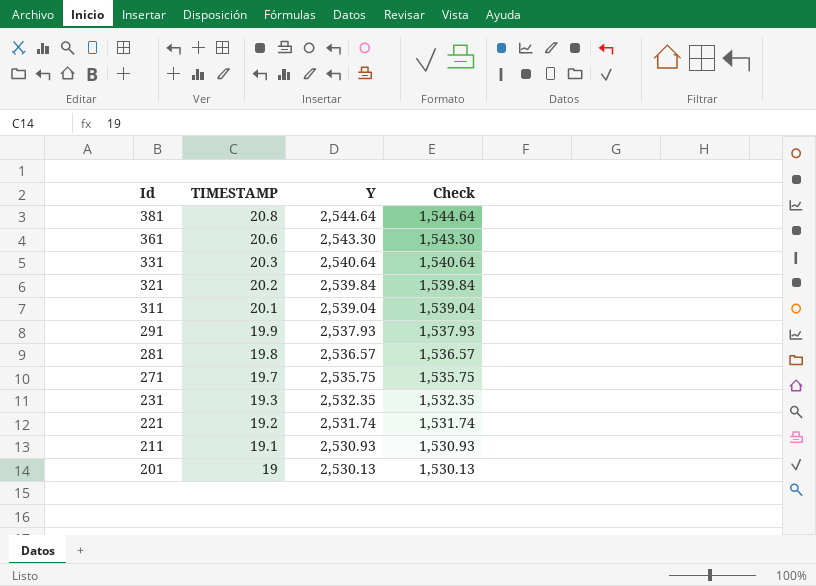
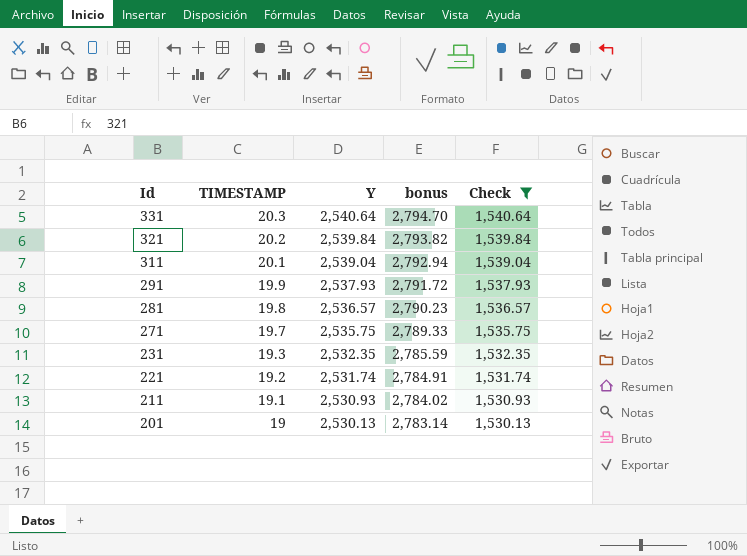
filter: none -> Check <= 1,540.64
column bonus | formula: none -> [Y] * 1.1

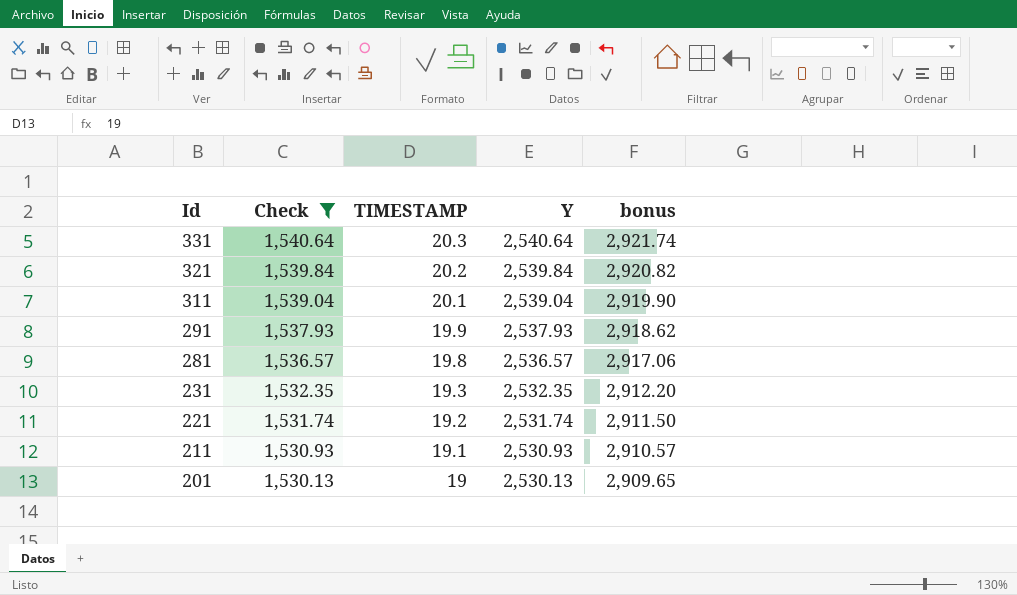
column Check | position: 5 -> 2
column bonus | formula: [Y] * 1.1 -> [Y] * 1.15
row 271: 19.7 | 2,535.75 | 2,789.33 | 1,535.75 -> none

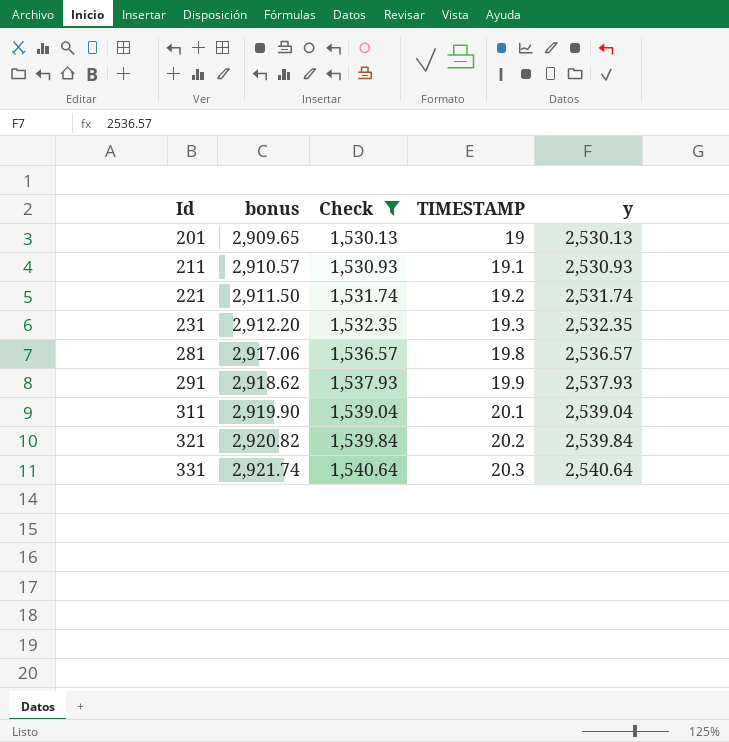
row order: Id descending -> Id ascending
column bonus | position: 5 -> 2
column name: Y -> y

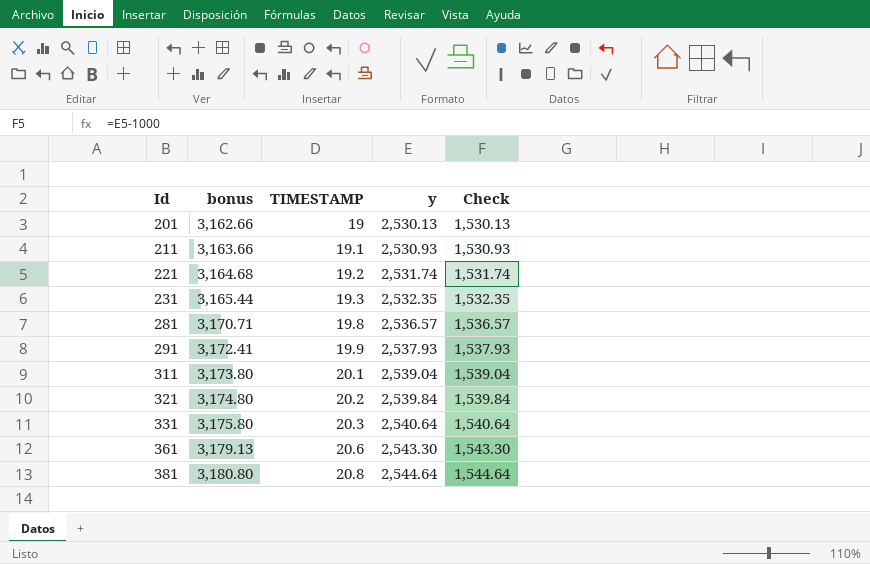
filter: Check <= 1,540.64 -> none
column bonus | formula: [y] * 1.15 -> [y] * 1.25
column Check | position: 3 -> 5

